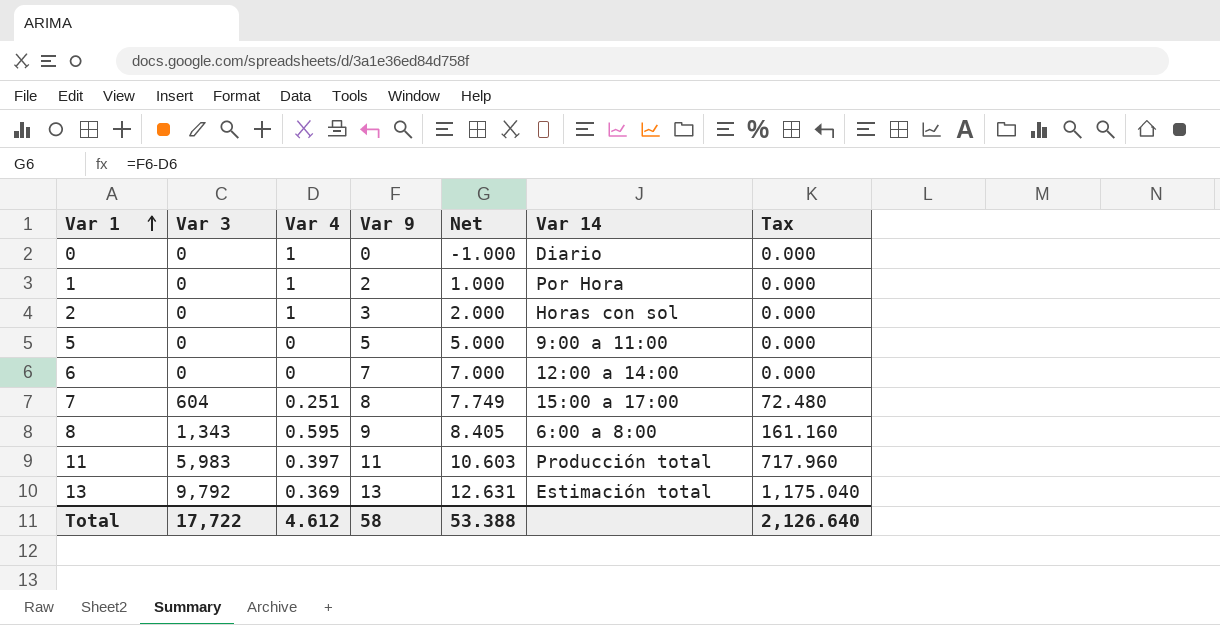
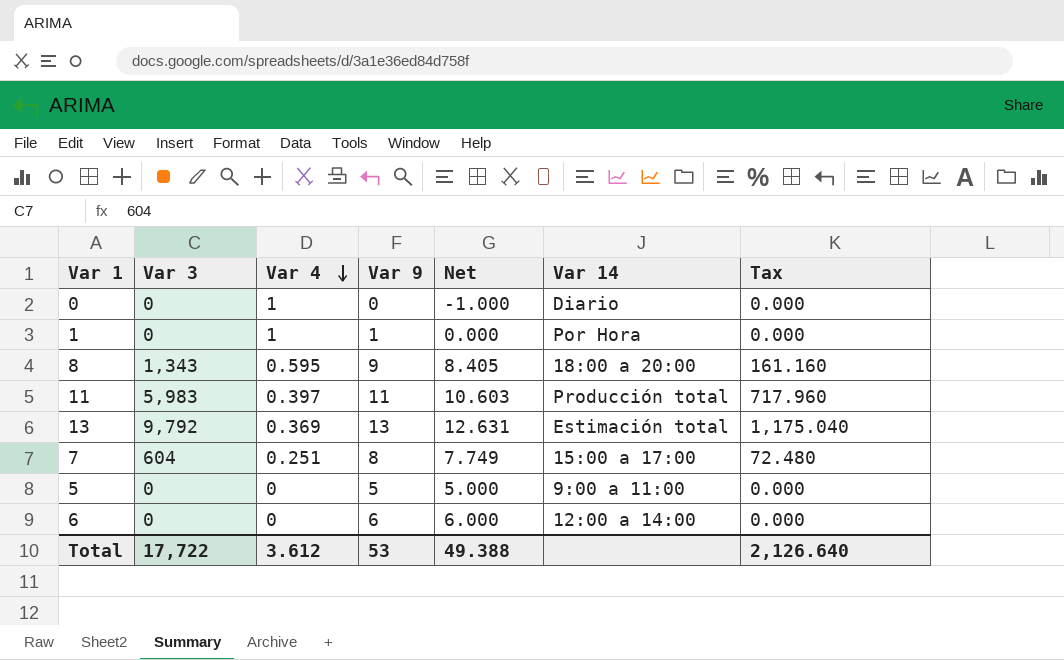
row order: Var 1 ascending -> Var 4 descending
row 2: 0 | 1 | 3 | 2.000 | Horas con sol | 0.000 -> none
1 | Var 9: 2 -> 1
1 | Net: 1.000 -> 0.000
8 | Var 14: 6:00 a 8:00 -> 18:00 a 20:00
6 | Var 9: 7 -> 6
6 | Net: 7.000 -> 6.000
Total | Var 4: 4.612 -> 3.612
Total | Var 9: 58 -> 53
Total | Net: 53.388 -> 49.388

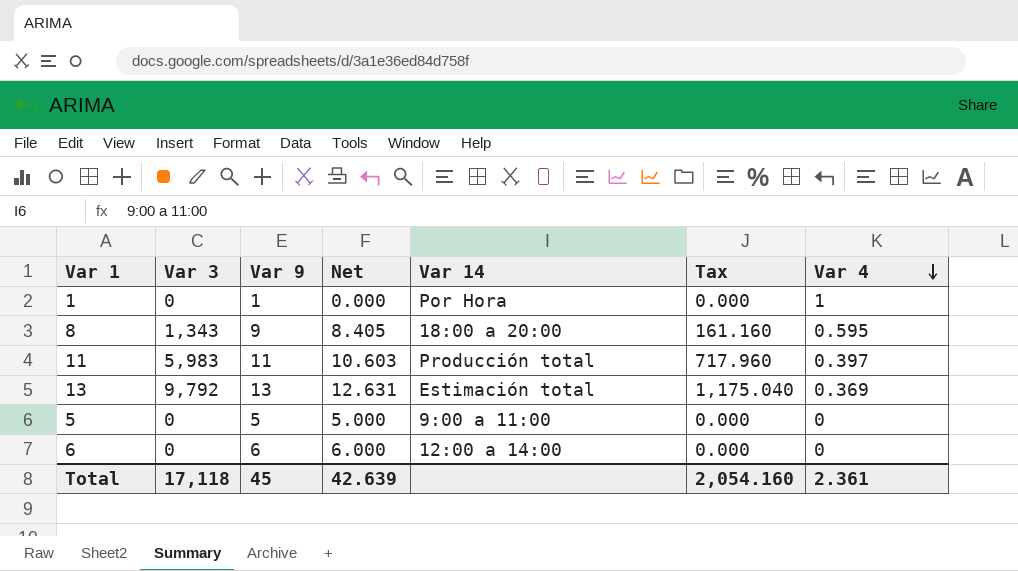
column Var 4 | position: 3 -> 7
row 0: 0 | 1 | 0 | -1.000 | Diario | 0.000 -> none
row 7: 604 | 0.251 | 8 | 7.749 | 15:00 a 17:00 | 72.480 -> none
Total | Var 3: 17,722 -> 17,118
Total | Var 9: 53 -> 45
Total | Net: 49.388 -> 42.639
Total | Tax: 2,126.640 -> 2,054.160
Total | Var 4: 3.612 -> 2.361

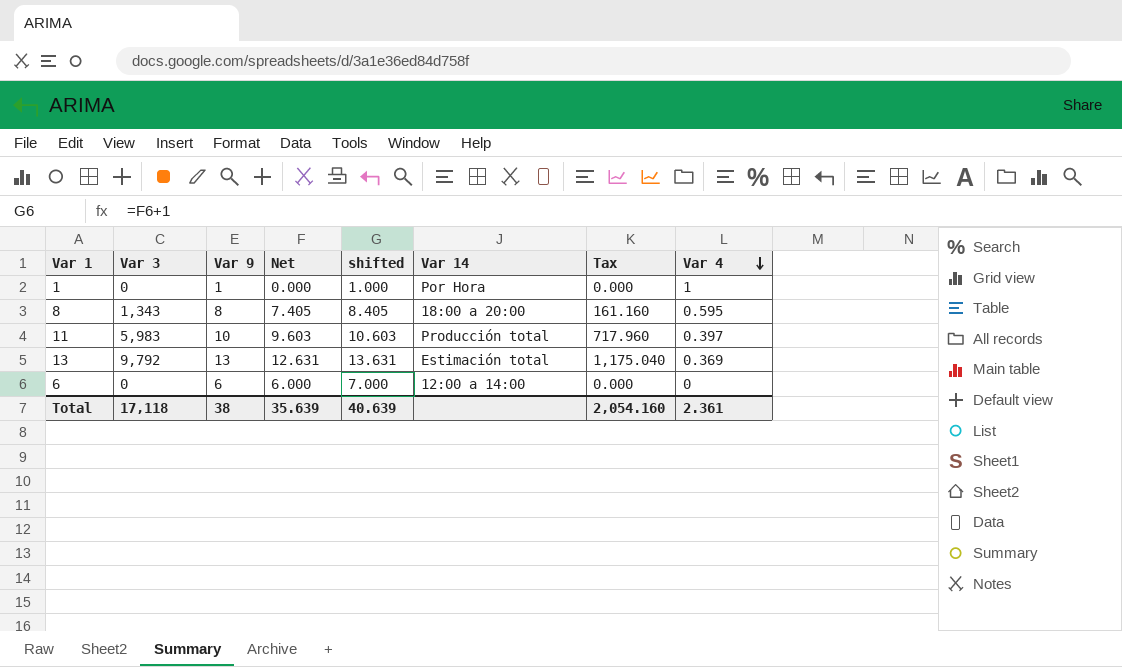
column shifted | formula: none -> [Net] + 1
row 5: 0 | 5 | 5.000 | 9:00 a 11:00 | 0.000 | 0 -> none
8 | Var 9: 9 -> 8
8 | Net: 8.405 -> 7.405
11 | Var 9: 11 -> 10
11 | Net: 10.603 -> 9.603
Total | Var 9: 45 -> 38
Total | Net: 42.639 -> 35.639

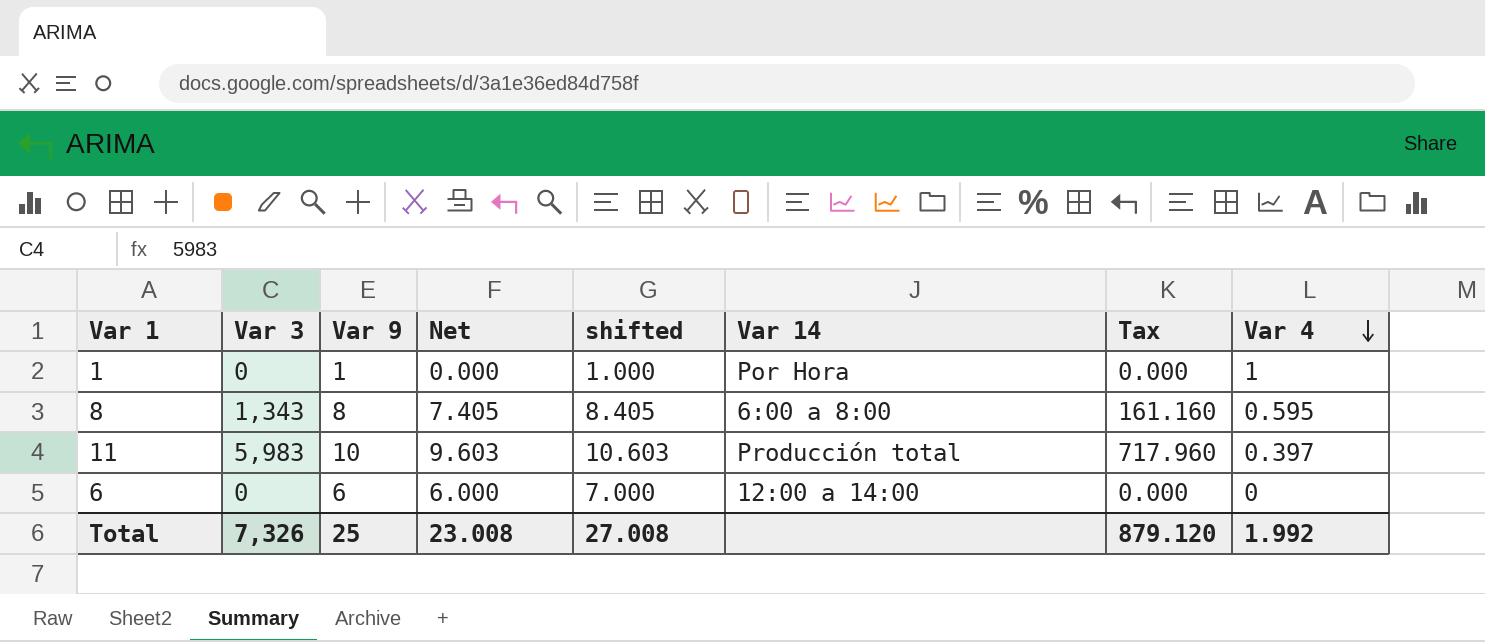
row 13: 9,792 | 13 | 12.631 | 13.631 | Estimación total | 1,175.040 | 0.369 -> none
8 | Var 14: 18:00 a 20:00 -> 6:00 a 8:00
Total | Var 3: 17,118 -> 7,326
Total | Var 9: 38 -> 25
Total | Net: 35.639 -> 23.008
Total | shifted: 40.639 -> 27.008
Total | Tax: 2,054.160 -> 879.120
Total | Var 4: 2.361 -> 1.992

